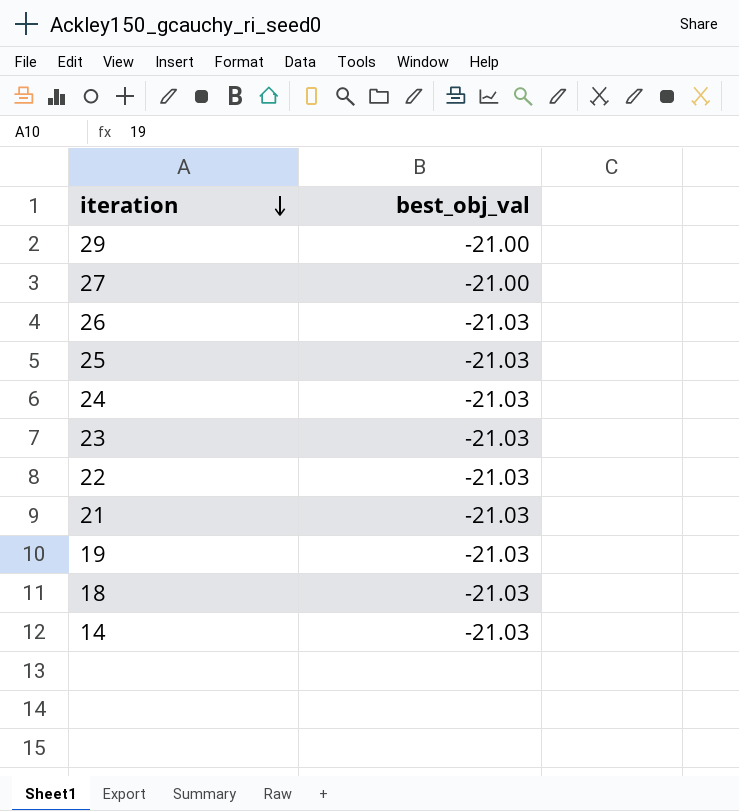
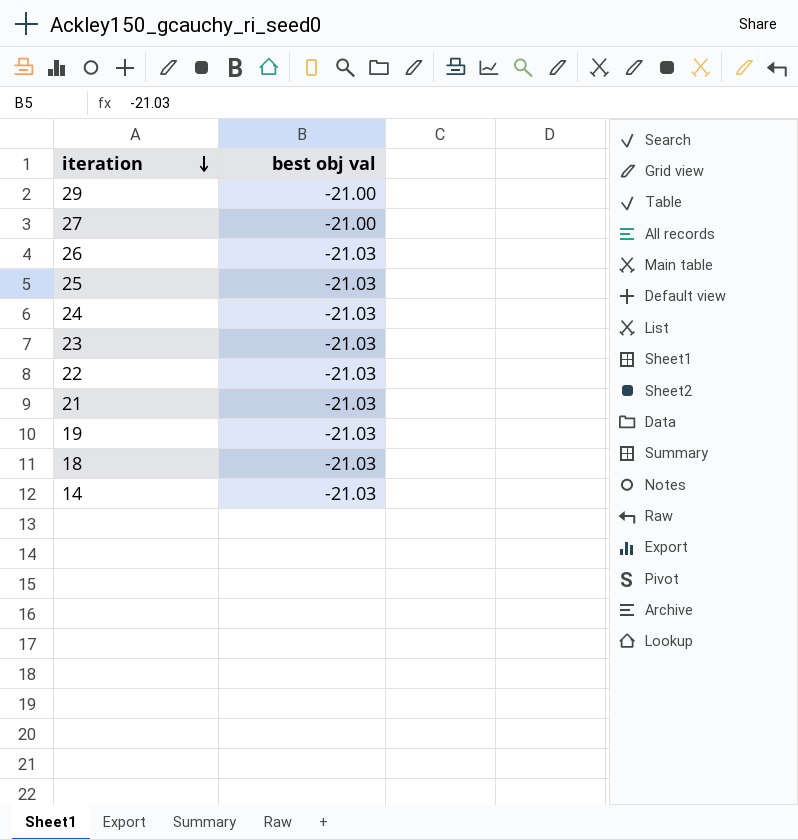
column name: best_obj_val -> best obj val

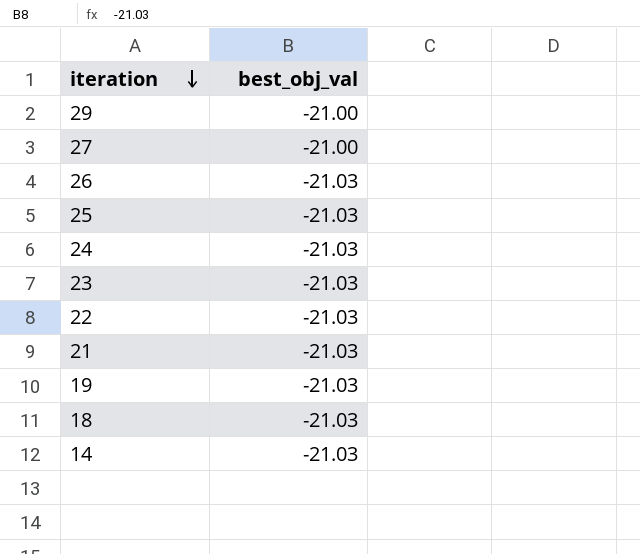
column name: best obj val -> best_obj_val

